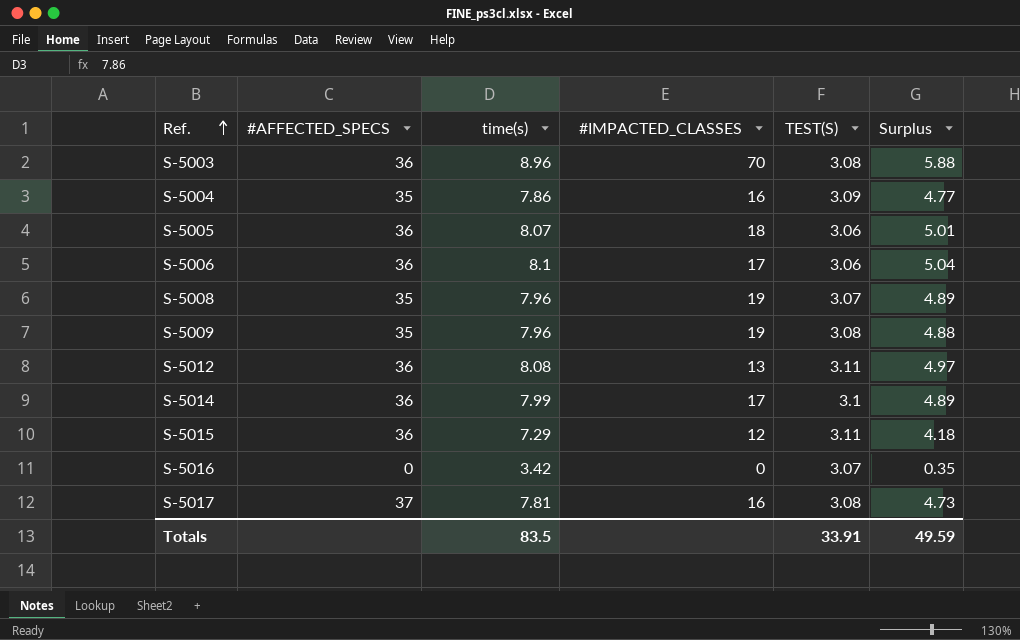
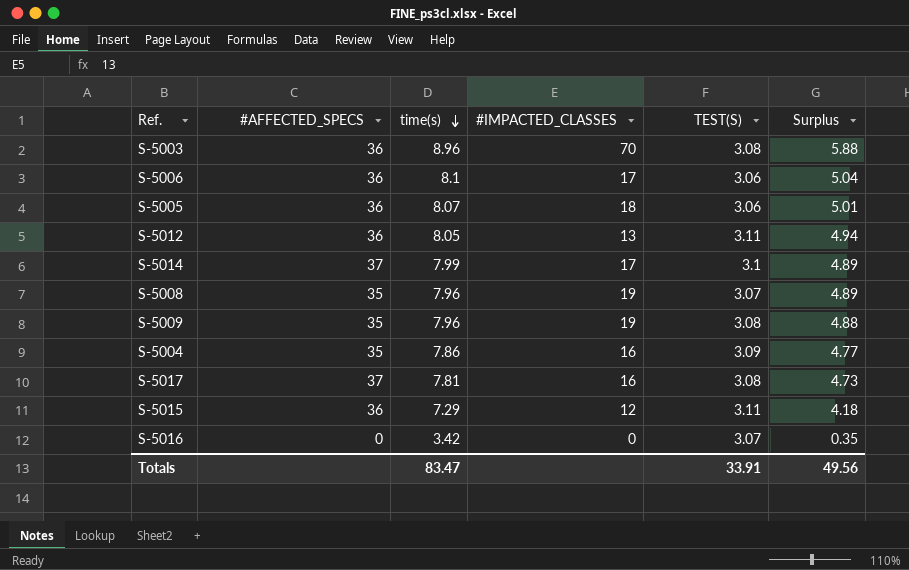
row order: Ref. ascending -> time(s) descending
S-5012 | time(s): 8.08 -> 8.05
S-5012 | Surplus: 4.97 -> 4.94
S-5014 | #AFFECTED_SPECS: 36 -> 37
Totals | time(s): 83.5 -> 83.47
Totals | Surplus: 49.59 -> 49.56

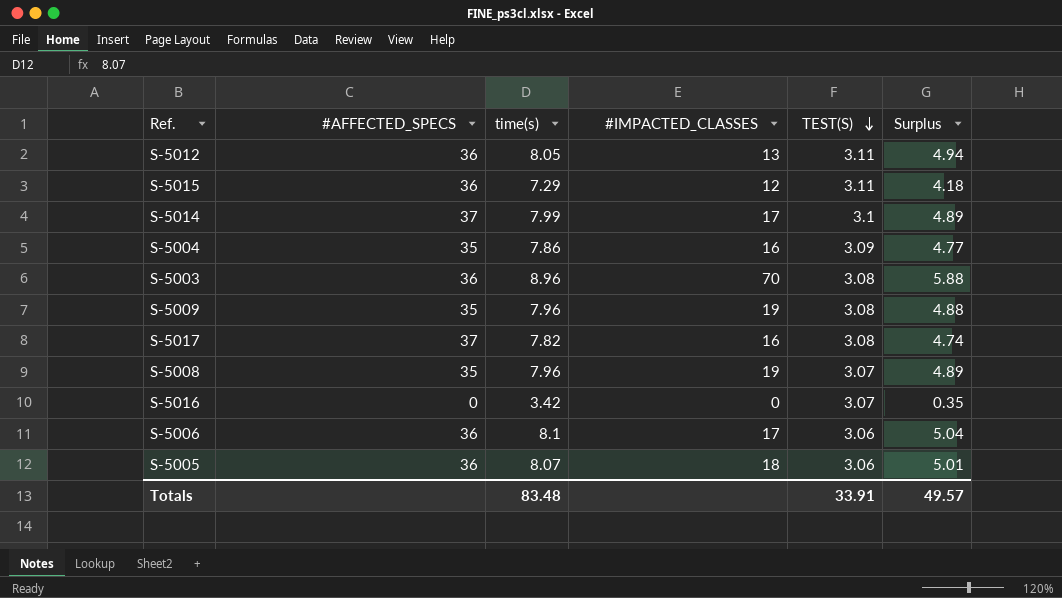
row order: time(s) descending -> TEST(S) descending
S-5017 | time(s): 7.81 -> 7.82
S-5017 | Surplus: 4.73 -> 4.74
Totals | time(s): 83.47 -> 83.48
Totals | Surplus: 49.56 -> 49.57

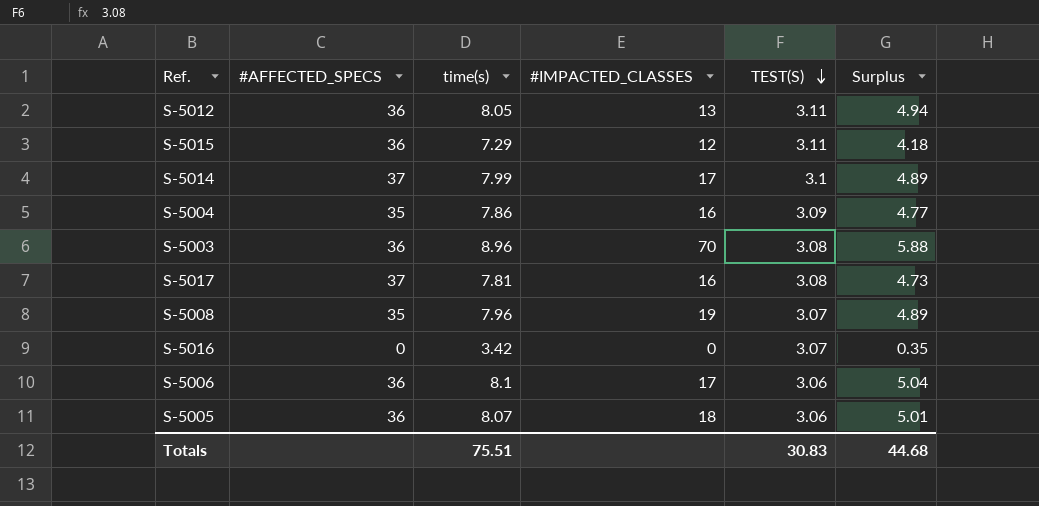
row S-5009: 35 | 7.96 | 19 | 3.08 | 4.88 -> none
S-5017 | time(s): 7.82 -> 7.81
S-5017 | Surplus: 4.74 -> 4.73
Totals | time(s): 83.48 -> 75.51
Totals | TEST(S): 33.91 -> 30.83
Totals | Surplus: 49.57 -> 44.68

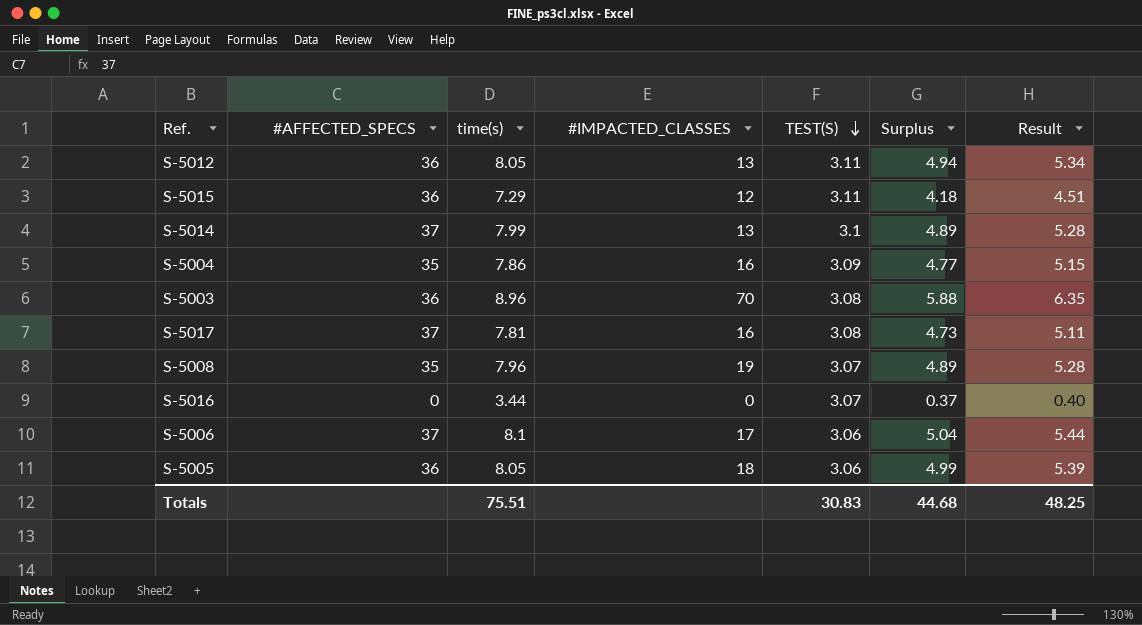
column Result | formula: none -> [Surplus] * 1.08
S-5014 | #IMPACTED_CLASSES: 17 -> 13
S-5016 | time(s): 3.42 -> 3.44
S-5016 | Surplus: 0.35 -> 0.37
S-5006 | #AFFECTED_SPECS: 36 -> 37
S-5005 | time(s): 8.07 -> 8.05
S-5005 | Surplus: 5.01 -> 4.99

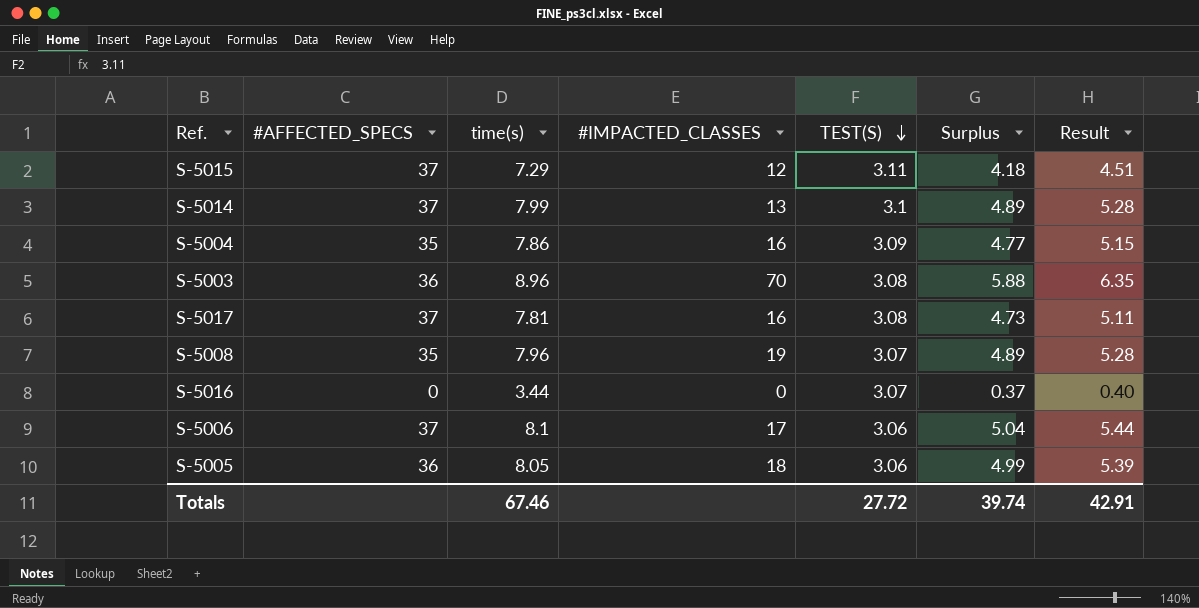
row S-5012: 36 | 8.05 | 13 | 3.11 | 4.94 | 5.34 -> none
S-5015 | #AFFECTED_SPECS: 36 -> 37
Totals | time(s): 75.51 -> 67.46
Totals | TEST(S): 30.83 -> 27.72
Totals | Surplus: 44.68 -> 39.74
Totals | Result: 48.25 -> 42.91

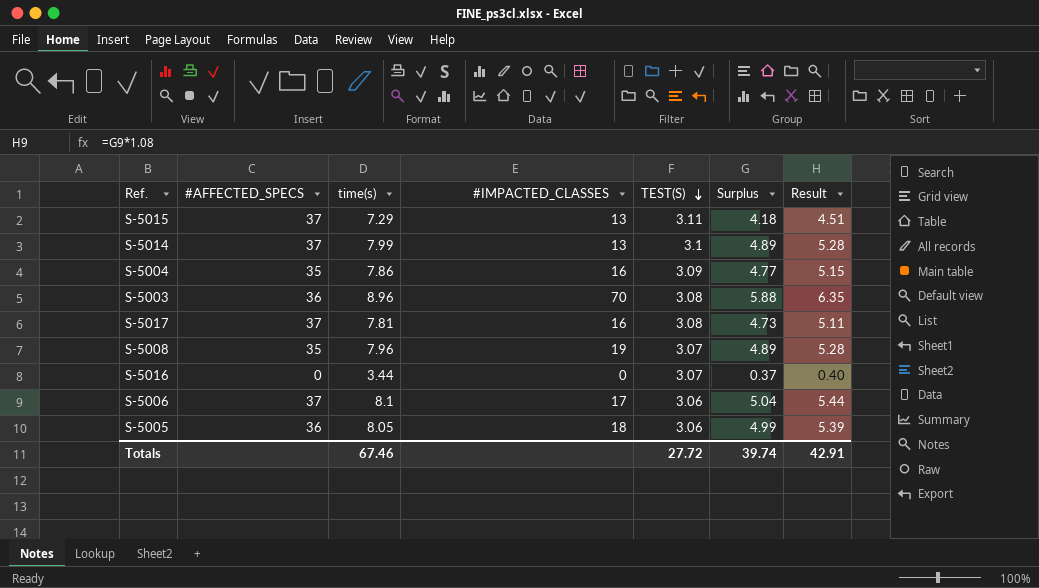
S-5015 | #IMPACTED_CLASSES: 12 -> 13

